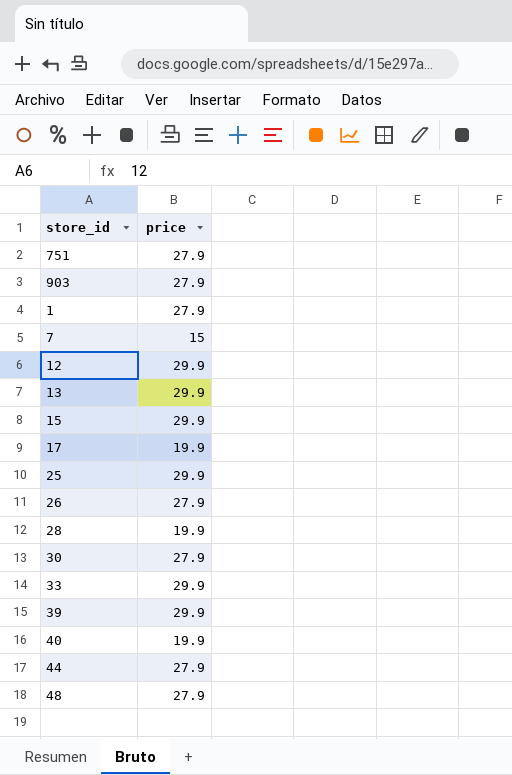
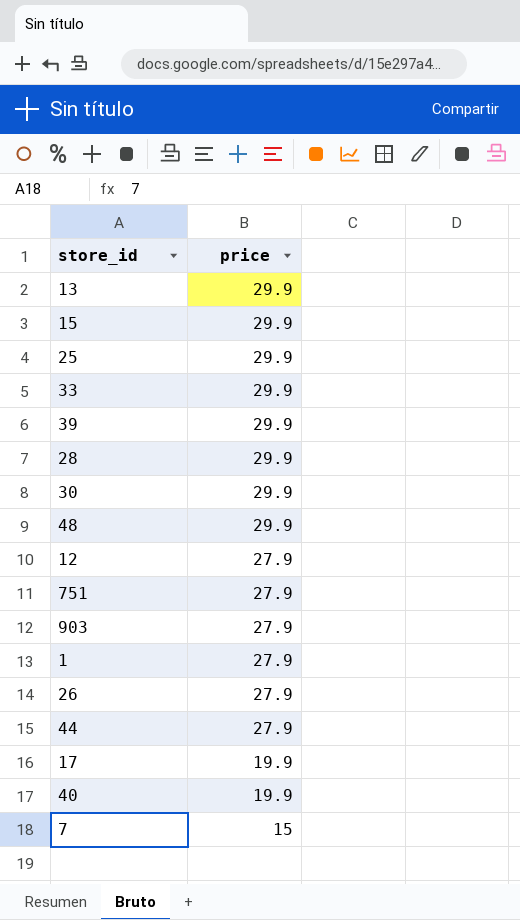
row order: none -> price descending
28 | price: 19.9 -> 29.9
30 | price: 27.9 -> 29.9
48 | price: 27.9 -> 29.9
12 | price: 29.9 -> 27.9

